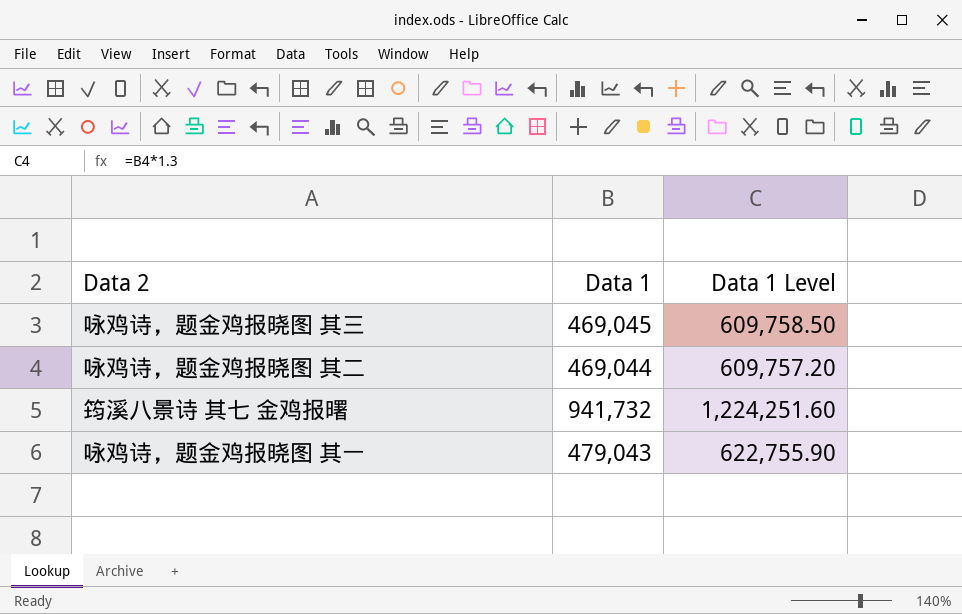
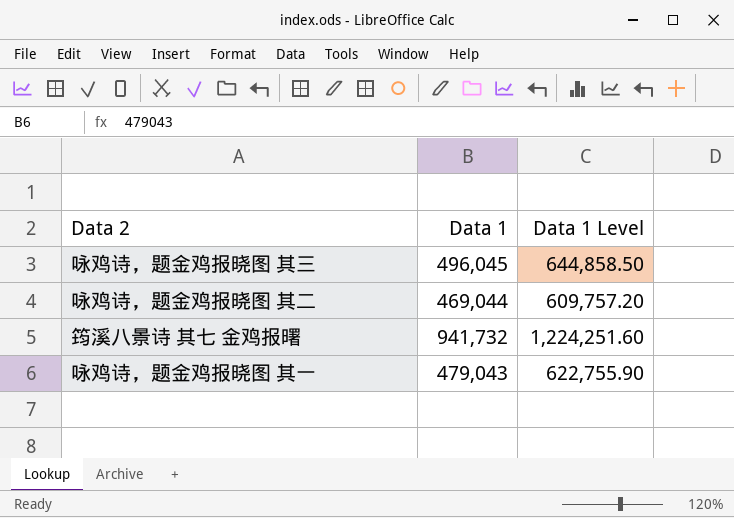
咏鸡诗，题金鸡报晓图 其三 | Data 1: 469,045 -> 496,045
咏鸡诗，题金鸡报晓图 其三 | Data 1 Level: 609,758.50 -> 644,858.50

